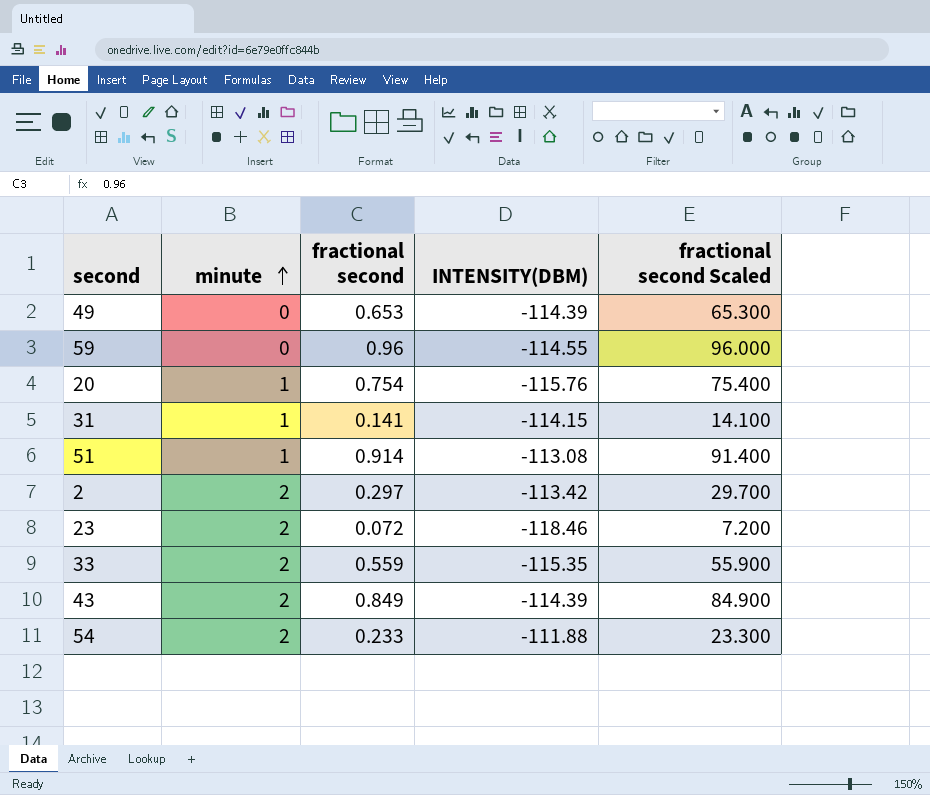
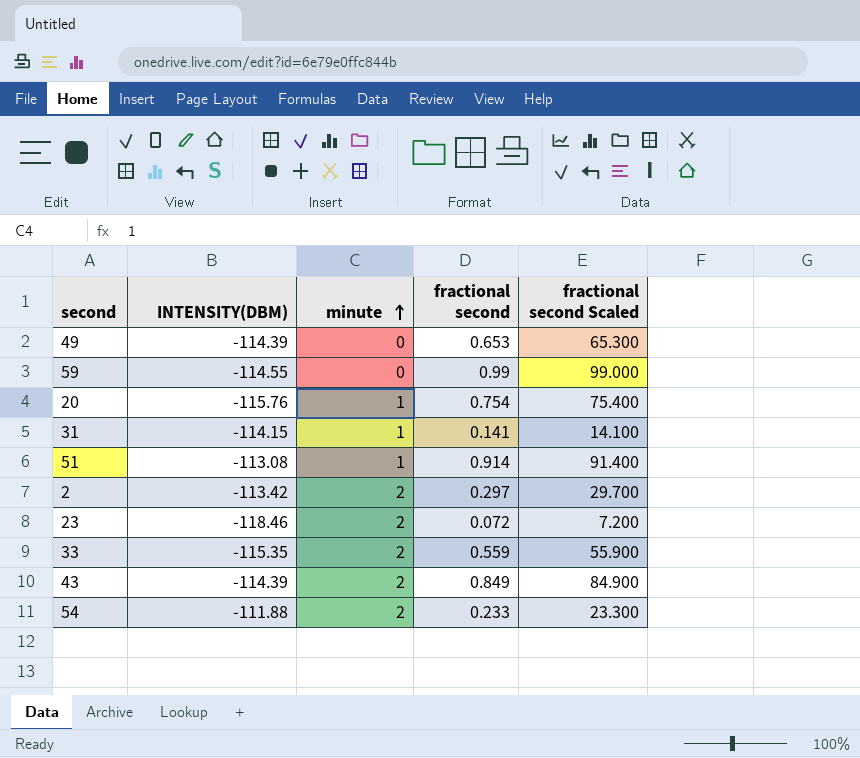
column INTENSITY(DBM) | position: 4 -> 2
59 | fractional second: 0.96 -> 0.99
59 | fractional second Scaled: 96.000 -> 99.000

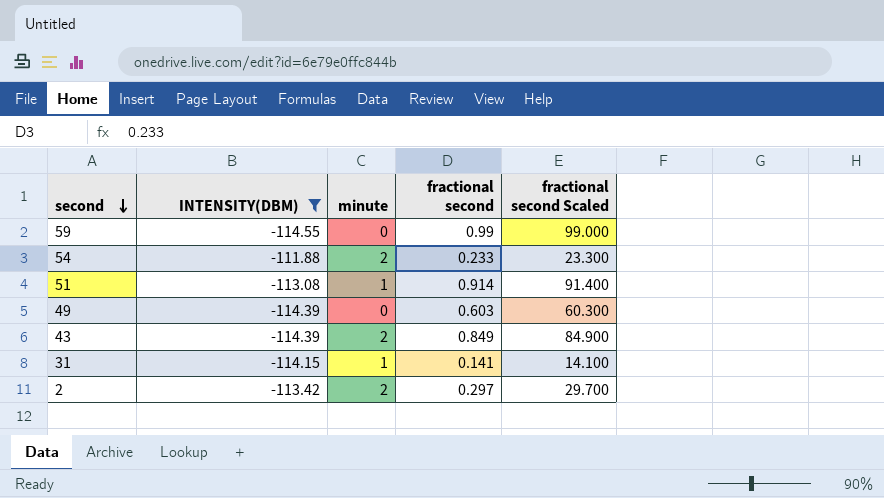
filter: none -> INTENSITY(DBM) >= -114.55
row order: minute ascending -> second descending
49 | fractional second: 0.653 -> 0.603
49 | fractional second Scaled: 65.300 -> 60.300

